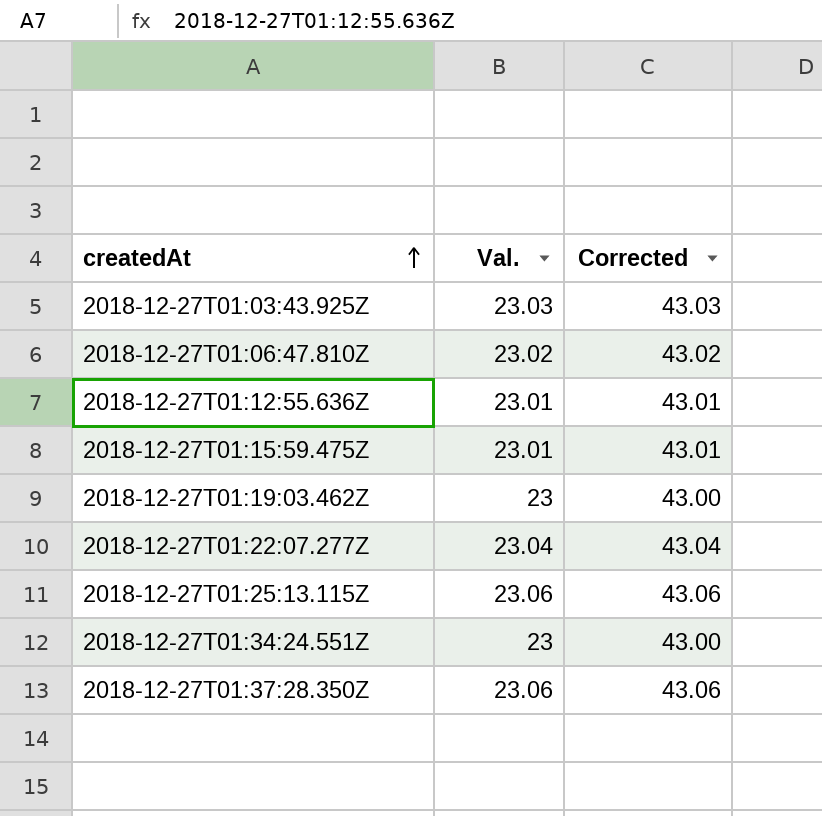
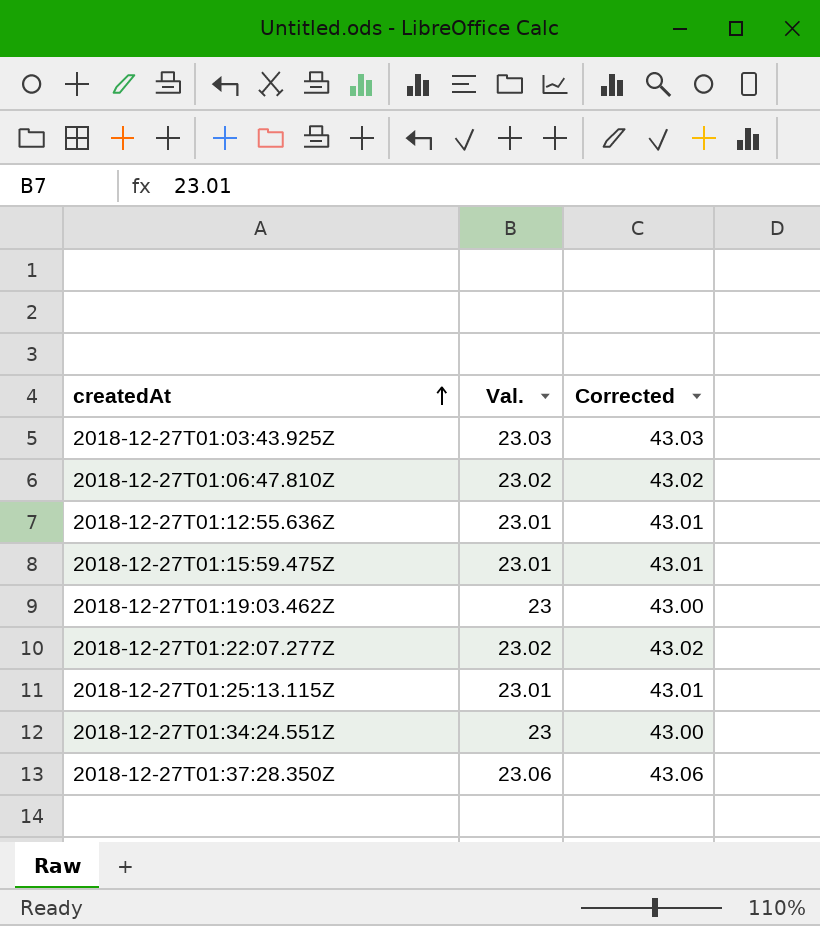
2018-12-27T01:22:07.277Z | Val.: 23.04 -> 23.02
2018-12-27T01:22:07.277Z | Corrected: 43.04 -> 43.02
2018-12-27T01:25:13.115Z | Val.: 23.06 -> 23.01
2018-12-27T01:25:13.115Z | Corrected: 43.06 -> 43.01

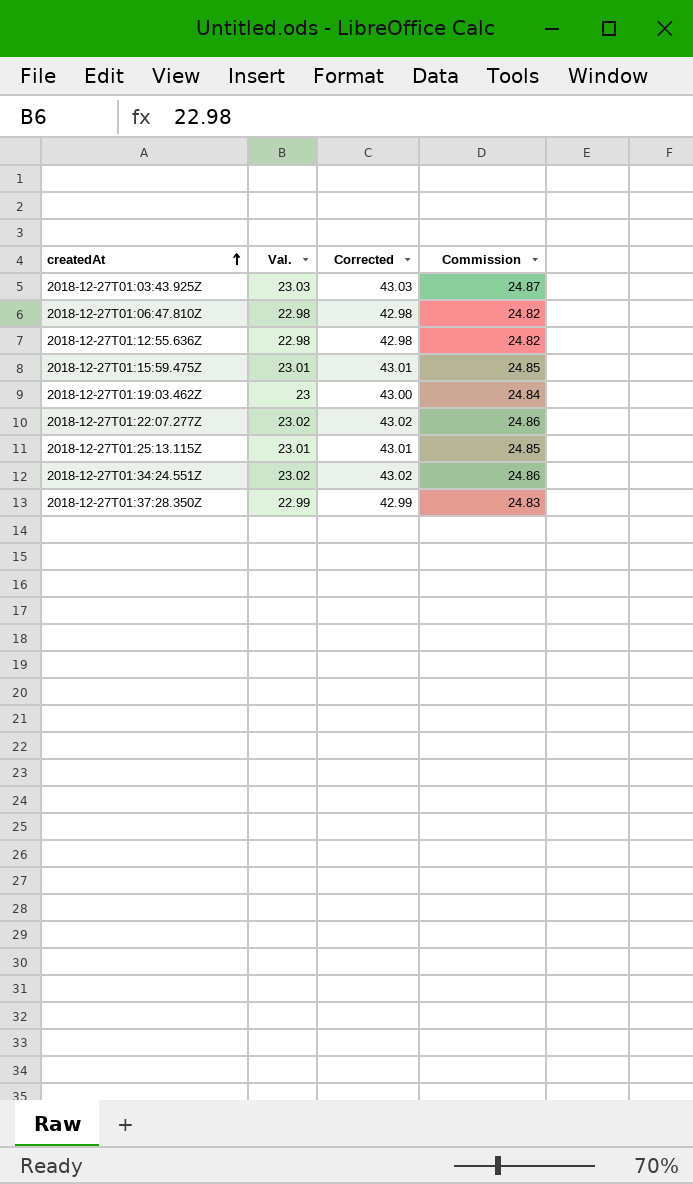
column Commission | formula: none -> [Val.] * 1.08
2018-12-27T01:06:47.810Z | Val.: 23.02 -> 22.98
2018-12-27T01:06:47.810Z | Corrected: 43.02 -> 42.98
2018-12-27T01:12:55.636Z | Val.: 23.01 -> 22.98
2018-12-27T01:12:55.636Z | Corrected: 43.01 -> 42.98
2018-12-27T01:34:24.551Z | Val.: 23 -> 23.02
2018-12-27T01:34:24.551Z | Corrected: 43.00 -> 43.02
2018-12-27T01:37:28.350Z | Val.: 23.06 -> 22.99
2018-12-27T01:37:28.350Z | Corrected: 43.06 -> 42.99

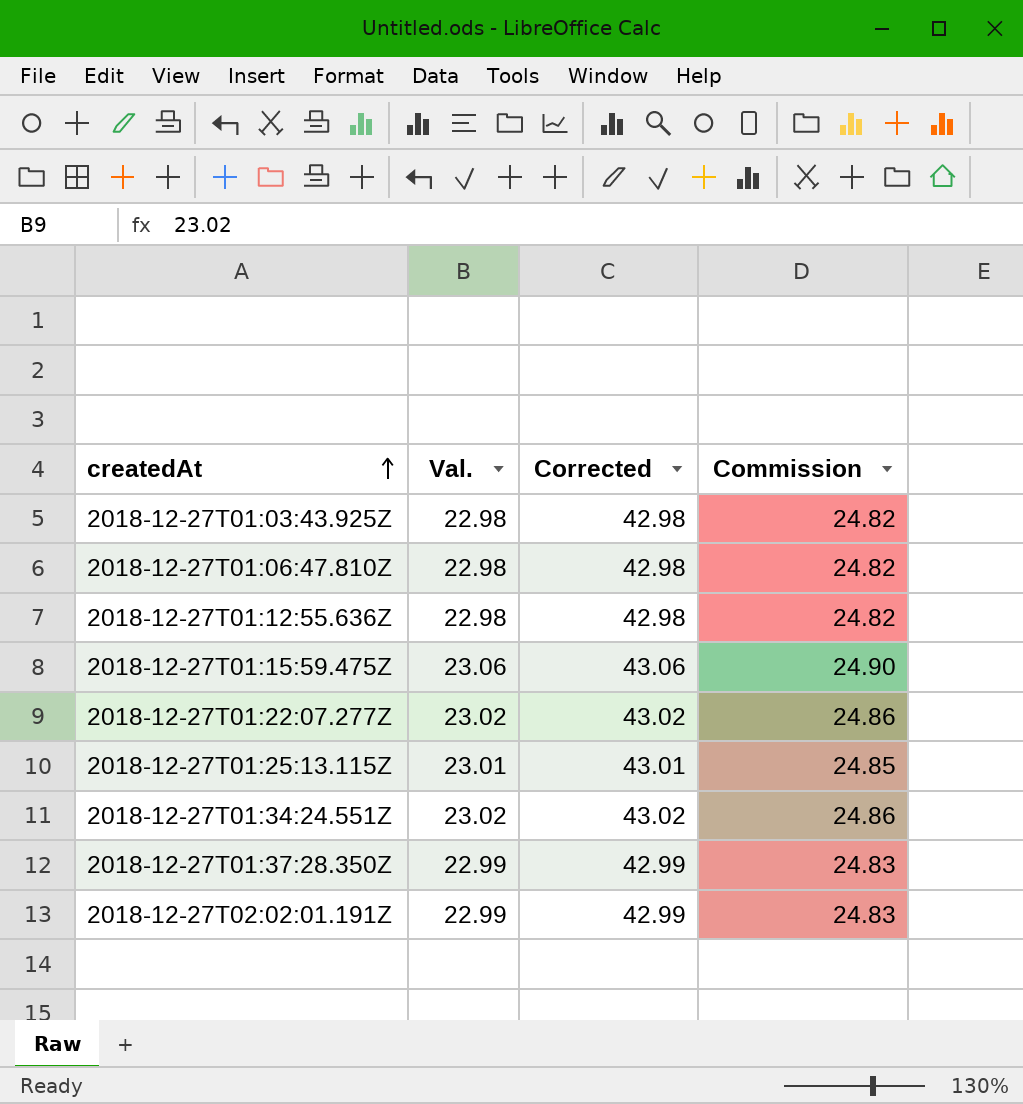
row 2018-12-27T01:19:03.462Z: 23 | 43.00 | 24.84 -> none
2018-12-27T01:03:43.925Z | Val.: 23.03 -> 22.98
2018-12-27T01:03:43.925Z | Corrected: 43.03 -> 42.98
2018-12-27T01:03:43.925Z | Commission: 24.87 -> 24.82
2018-12-27T01:15:59.475Z | Val.: 23.01 -> 23.06
2018-12-27T01:15:59.475Z | Corrected: 43.01 -> 43.06
2018-12-27T01:15:59.475Z | Commission: 24.85 -> 24.90
row 2018-12-27T02:02:01.191Z: none -> 22.99 | 42.99 | 24.83

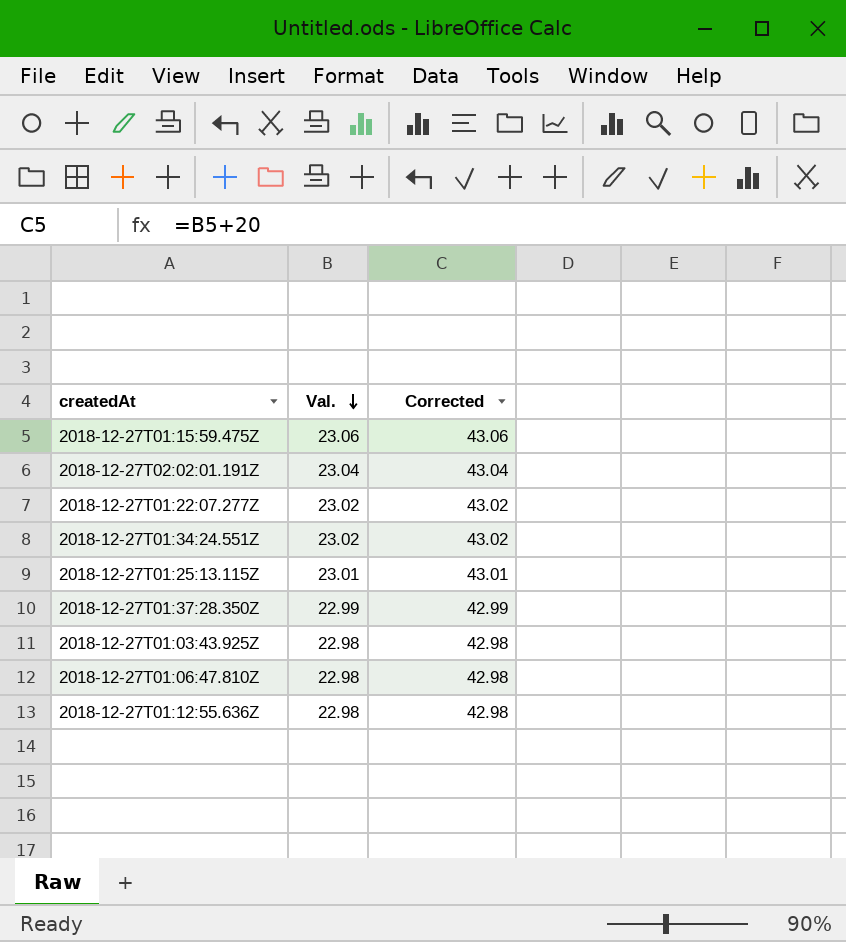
row order: createdAt ascending -> Val. descending
column Commission | formula: [Val.] * 1.08 -> none
2018-12-27T02:02:01.191Z | Val.: 22.99 -> 23.04
2018-12-27T02:02:01.191Z | Corrected: 42.99 -> 43.04

